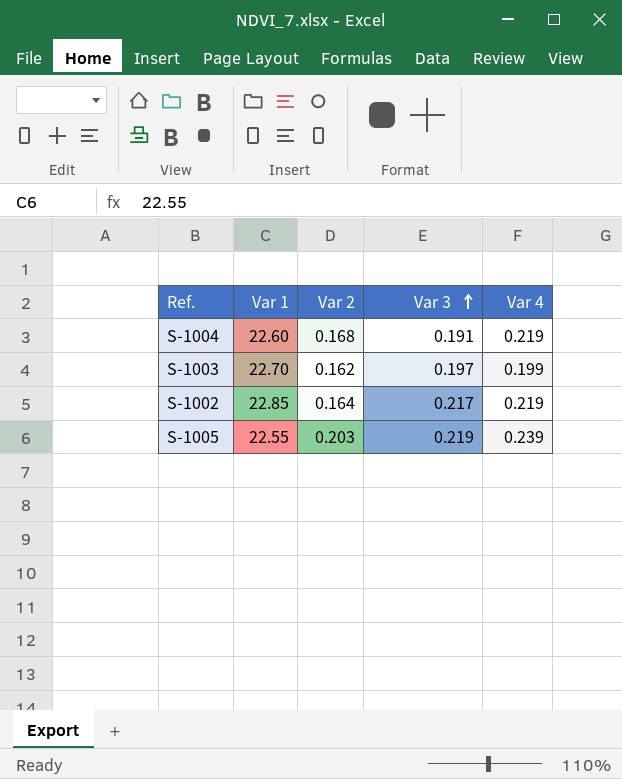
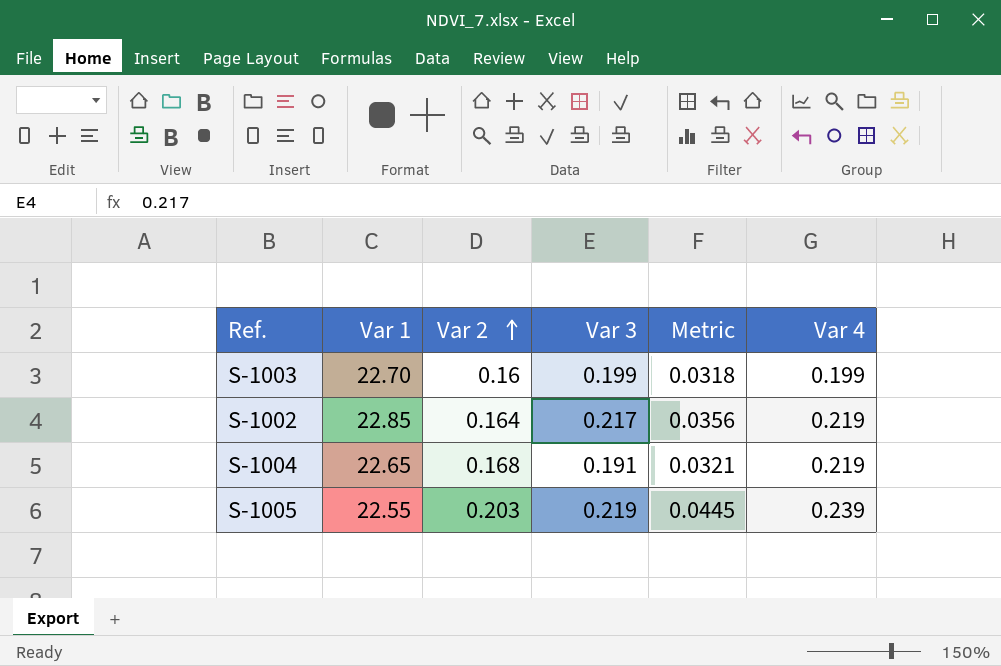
row order: Var 3 ascending -> Var 2 ascending
column Metric | formula: none -> [Var 2] * [Var 3]
S-1003 | Var 2: 0.162 -> 0.16
S-1003 | Var 3: 0.197 -> 0.199
S-1004 | Var 1: 22.60 -> 22.65

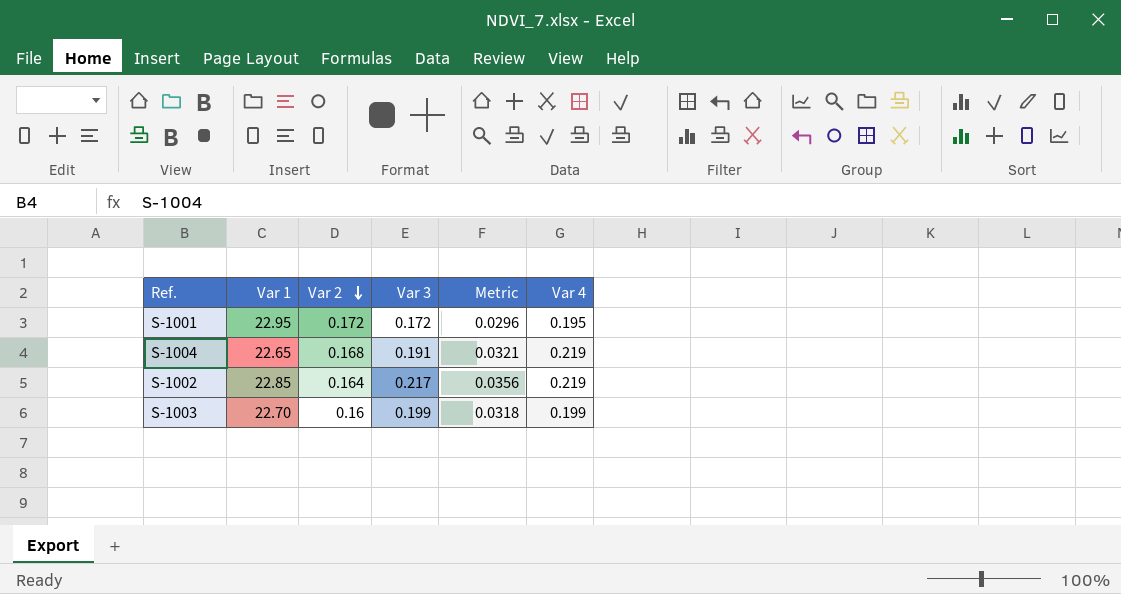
row order: Var 2 ascending -> Var 2 descending
row S-1005: 22.55 | 0.203 | 0.219 | 0.0445 | 0.239 -> none
row S-1001: none -> 22.95 | 0.172 | 0.172 | 0.0296 | 0.195

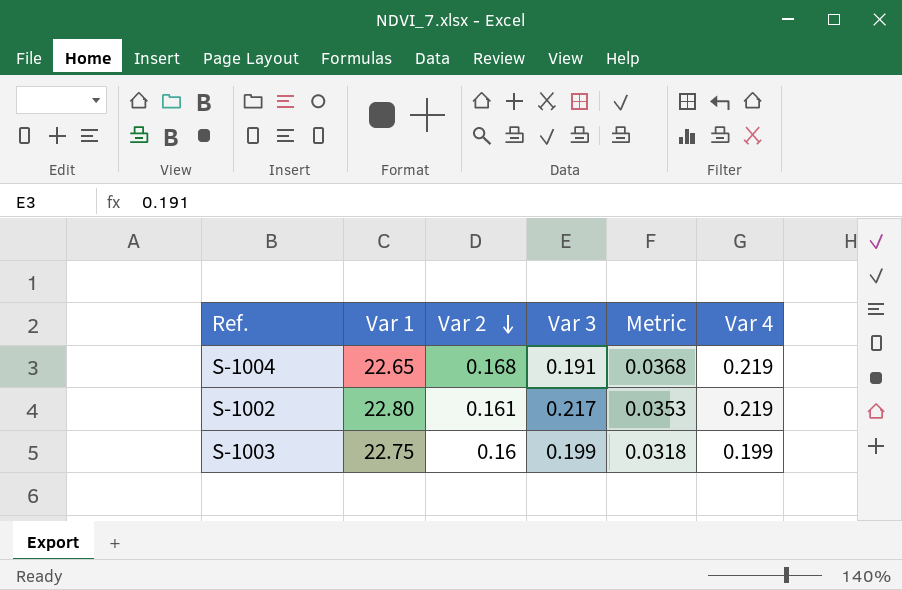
column Metric | formula: [Var 2] * [Var 3] -> [Var 2] * [Var 4]
row S-1001: 22.95 | 0.172 | 0.172 | 0.0296 | 0.195 -> none
S-1002 | Var 1: 22.85 -> 22.80
S-1002 | Var 2: 0.164 -> 0.161
S-1003 | Var 1: 22.70 -> 22.75

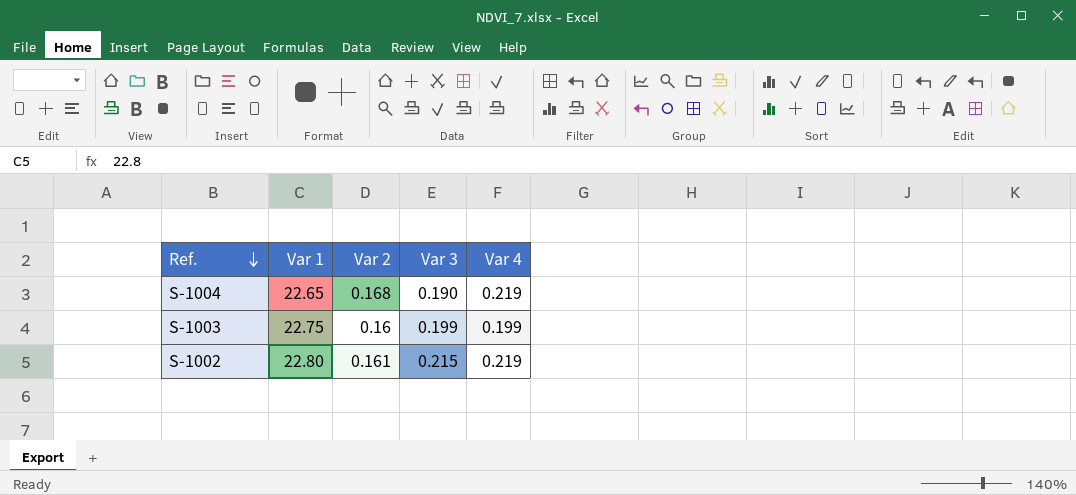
row order: Var 2 descending -> Ref. descending
column Metric | formula: [Var 2] * [Var 4] -> none
S-1004 | Var 3: 0.191 -> 0.190
S-1002 | Var 3: 0.217 -> 0.215

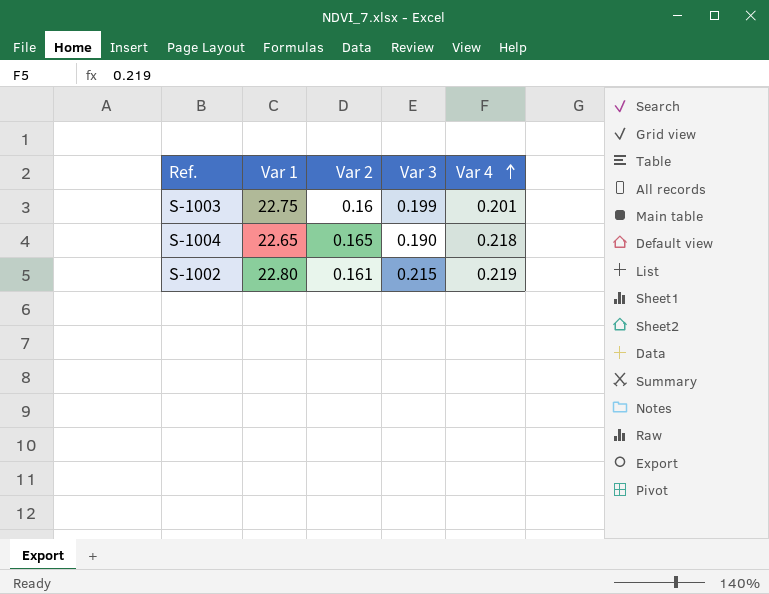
row order: Ref. descending -> Var 4 ascending
S-1003 | Var 4: 0.199 -> 0.201
S-1004 | Var 2: 0.168 -> 0.165
S-1004 | Var 4: 0.219 -> 0.218

